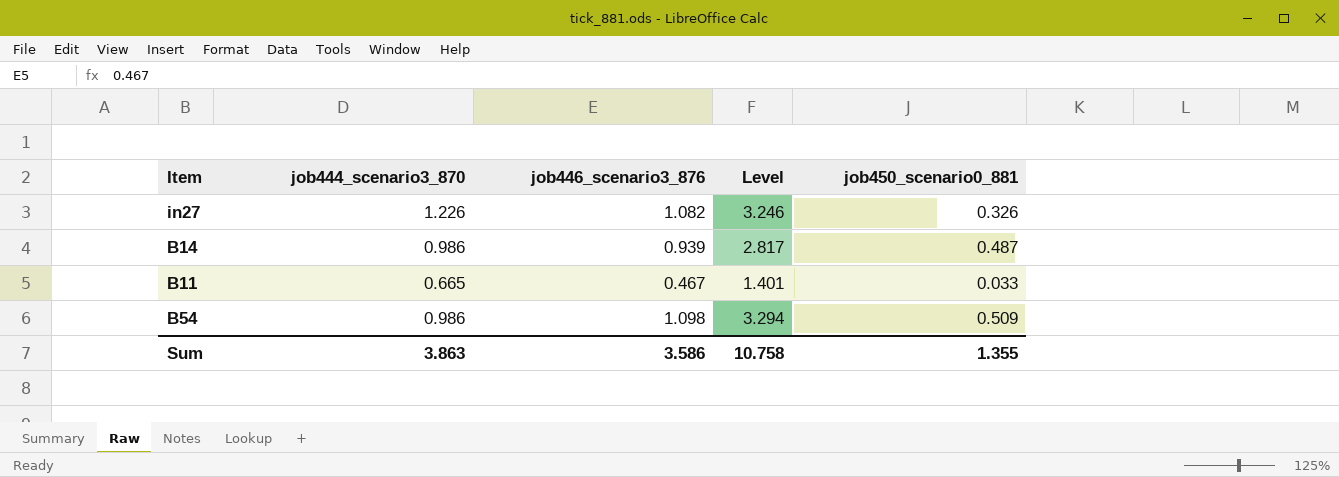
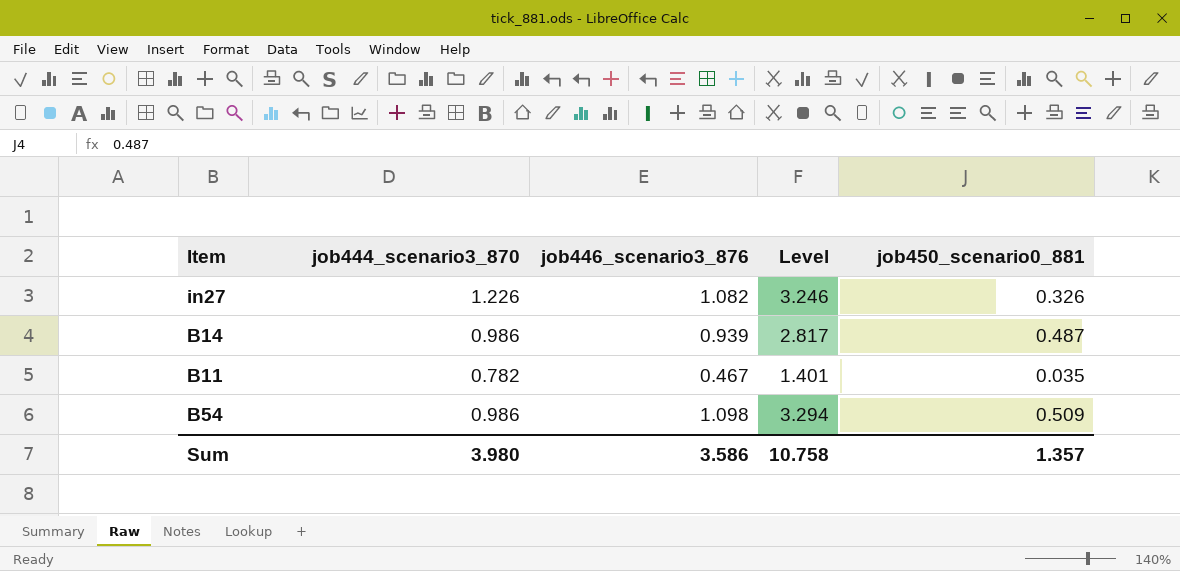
B11 | job444_scenario3_870: 0.665 -> 0.782
B11 | job450_scenario0_881: 0.033 -> 0.035
Sum | job444_scenario3_870: 3.863 -> 3.980
Sum | job450_scenario0_881: 1.355 -> 1.357

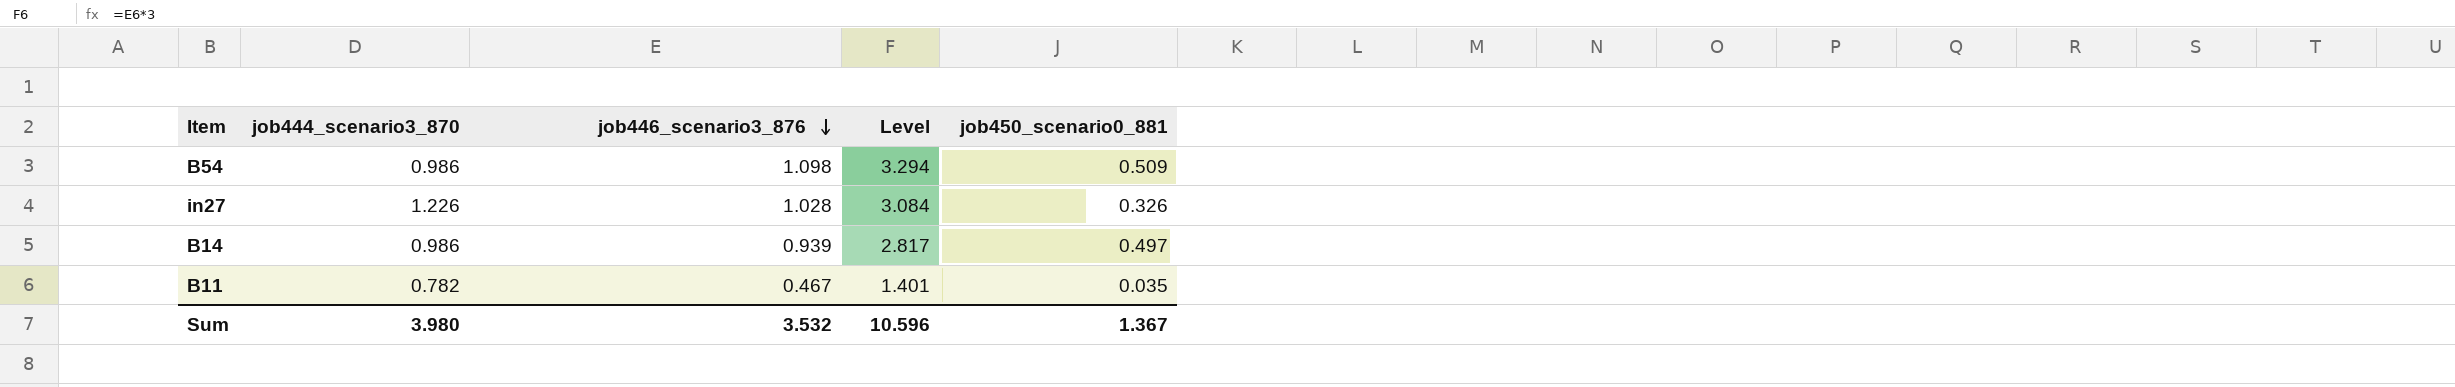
row order: none -> job446_scenario3_876 descending
in27 | job446_scenario3_876: 1.082 -> 1.028
in27 | Level: 3.246 -> 3.084
B14 | job450_scenario0_881: 0.487 -> 0.497
Sum | job446_scenario3_876: 3.586 -> 3.532
Sum | Level: 10.758 -> 10.596
Sum | job450_scenario0_881: 1.357 -> 1.367

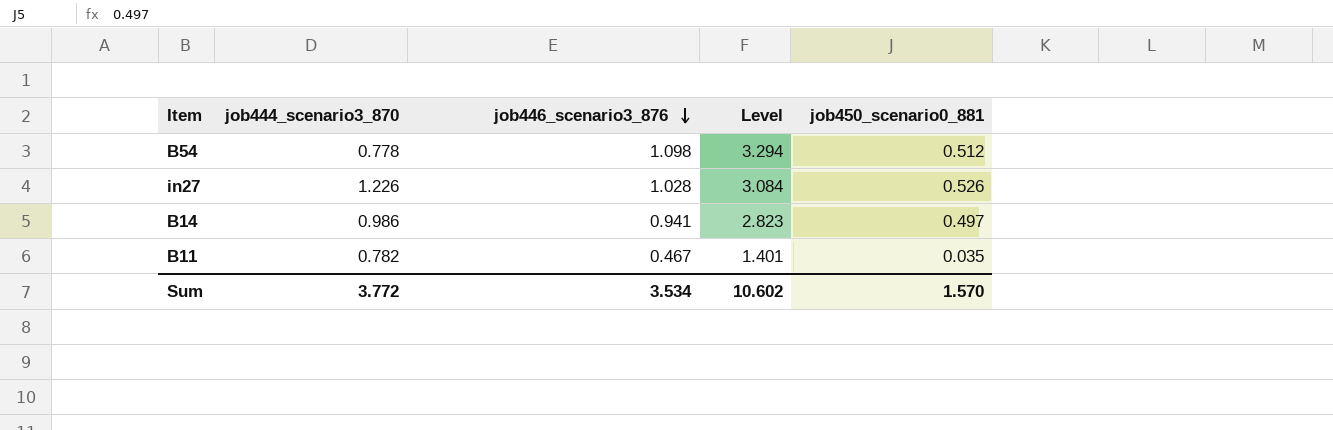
B54 | job444_scenario3_870: 0.986 -> 0.778
B54 | job450_scenario0_881: 0.509 -> 0.512
in27 | job450_scenario0_881: 0.326 -> 0.526
B14 | job446_scenario3_876: 0.939 -> 0.941
B14 | Level: 2.817 -> 2.823
Sum | job444_scenario3_870: 3.980 -> 3.772
Sum | job446_scenario3_876: 3.532 -> 3.534
Sum | Level: 10.596 -> 10.602
Sum | job450_scenario0_881: 1.367 -> 1.570

